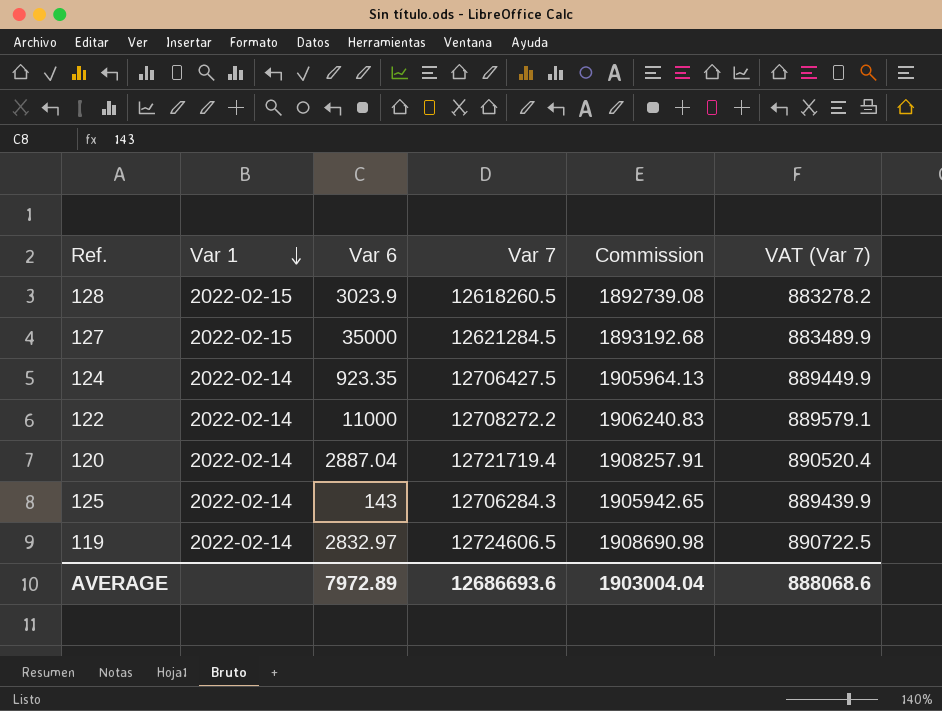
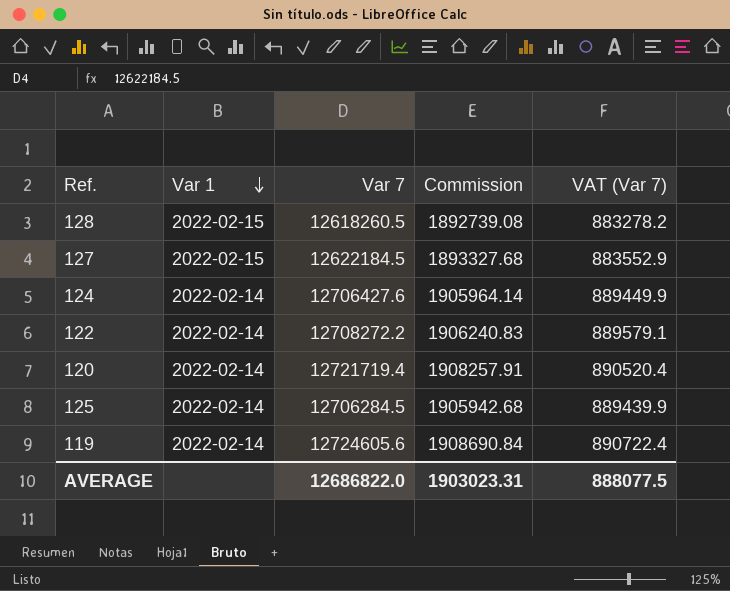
column Var 6 | position: 3 -> none
127 | Var 7: 12621284.5 -> 12622184.5
127 | Commission: 1893192.68 -> 1893327.68
127 | VAT (Var 7): 883489.9 -> 883552.9
124 | Var 7: 12706427.5 -> 12706427.6
124 | Commission: 1905964.13 -> 1905964.14
125 | Var 7: 12706284.3 -> 12706284.5
125 | Commission: 1905942.65 -> 1905942.68
119 | Var 7: 12724606.5 -> 12724605.6
119 | Commission: 1908690.98 -> 1908690.84
119 | VAT (Var 7): 890722.5 -> 890722.4
AVERAGE | Var 7: 12686693.6 -> 12686822.0
AVERAGE | Commission: 1903004.04 -> 1903023.31
AVERAGE | VAT (Var 7): 888068.6 -> 888077.5

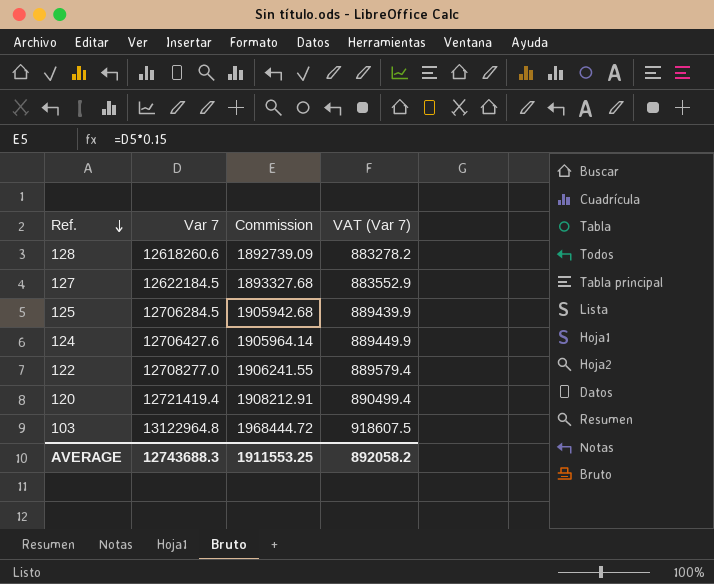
row order: Var 1 descending -> Ref. descending
column Var 1 | position: 2 -> none
row 119: 2022-02-14 | 12724605.6 | 1908690.84 | 890722.4 -> none
128 | Var 7: 12618260.5 -> 12618260.6
128 | Commission: 1892739.08 -> 1892739.09
122 | Var 7: 12708272.2 -> 12708277.0
122 | Commission: 1906240.83 -> 1906241.55
122 | VAT (Var 7): 889579.1 -> 889579.4
120 | Var 7: 12721719.4 -> 12721419.4
120 | Commission: 1908257.91 -> 1908212.91
120 | VAT (Var 7): 890520.4 -> 890499.4
row 103: none -> 13122964.8 | 1968444.72 | 918607.5
AVERAGE | Var 7: 12686822.0 -> 12743688.3
AVERAGE | Commission: 1903023.31 -> 1911553.25
AVERAGE | VAT (Var 7): 888077.5 -> 892058.2

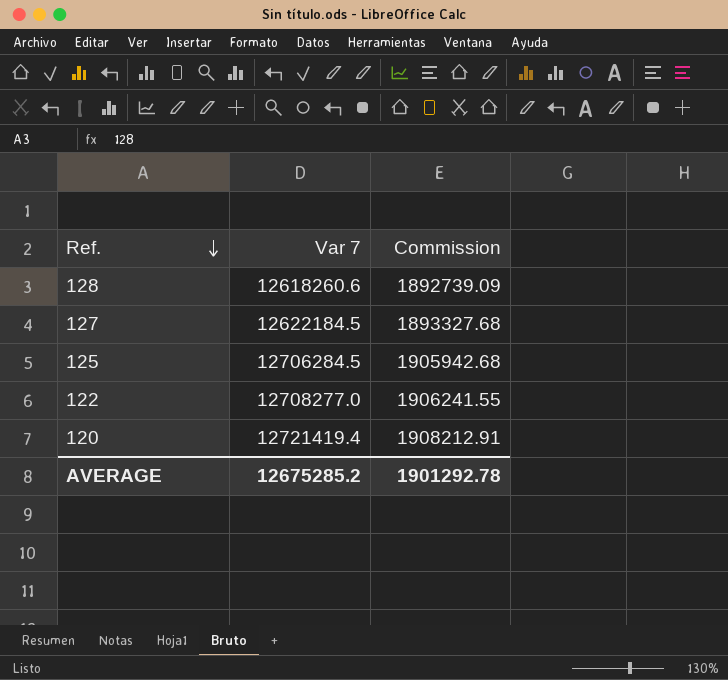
column VAT (Var 7) | formula: [Var 7] * 0.07 -> none
row 124: 12706427.6 | 1905964.14 | 889449.9 -> none
row 103: 13122964.8 | 1968444.72 | 918607.5 -> none
AVERAGE | Var 7: 12743688.3 -> 12675285.2
AVERAGE | Commission: 1911553.25 -> 1901292.78

